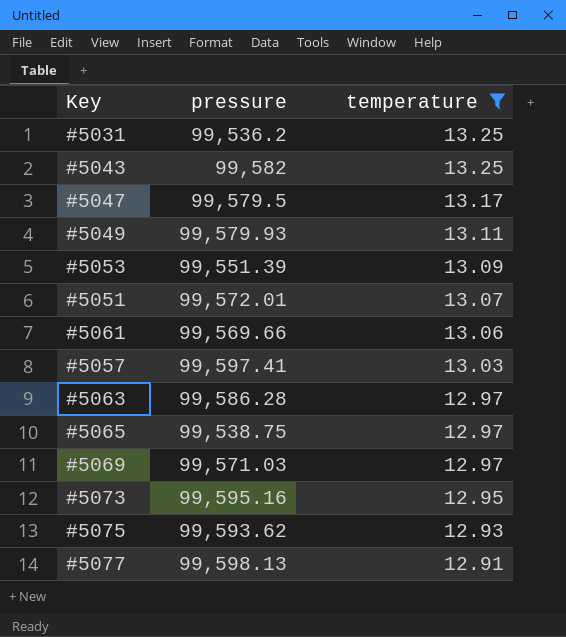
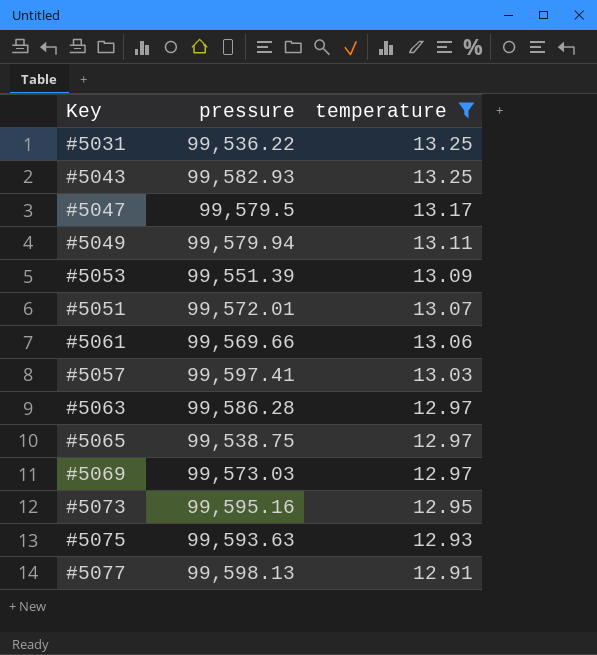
#5031 | pressure: 99,536.2 -> 99,536.22
#5043 | pressure: 99,582 -> 99,582.93
#5049 | pressure: 99,579.93 -> 99,579.94
#5069 | pressure: 99,571.03 -> 99,573.03
#5075 | pressure: 99,593.62 -> 99,593.63

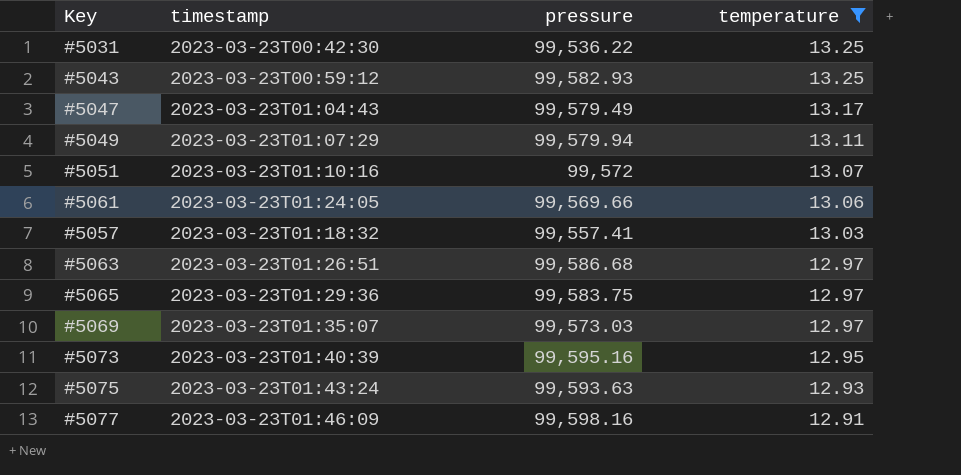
column timestamp | position: none -> 2
row #5053: 99,551.39 | 13.09 -> none
#5047 | pressure: 99,579.5 -> 99,579.49
#5051 | pressure: 99,572.01 -> 99,572
#5057 | pressure: 99,597.41 -> 99,557.41
#5063 | pressure: 99,586.28 -> 99,586.68
#5065 | pressure: 99,538.75 -> 99,583.75
#5077 | pressure: 99,598.13 -> 99,598.16

